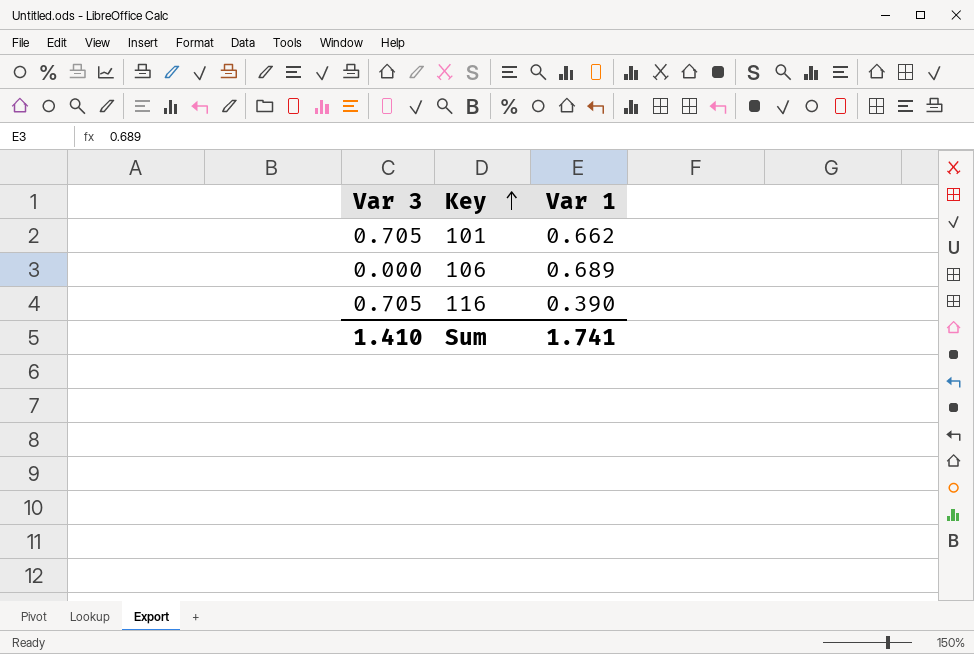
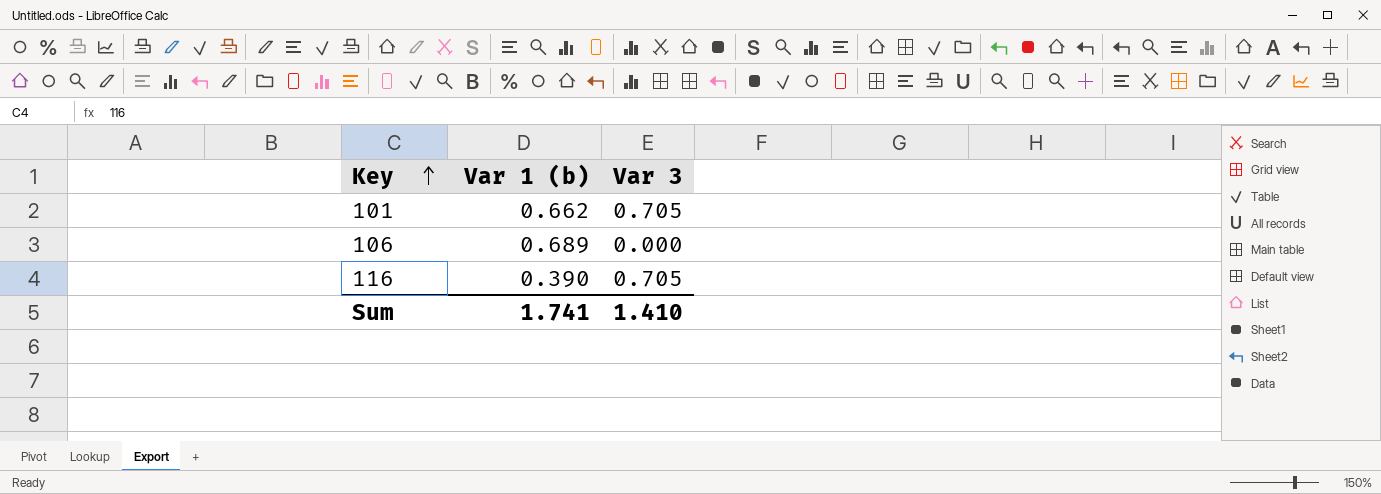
column name: Var 1 -> Var 1 (b)
column Var 3 | position: 1 -> 3

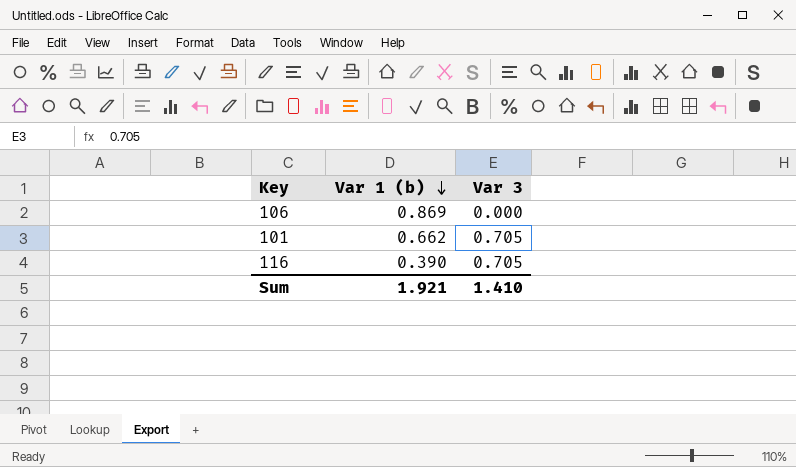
row order: Key ascending -> Var 1 (b) descending
106 | Var 1 (b): 0.689 -> 0.869
Sum | Var 1 (b): 1.741 -> 1.921

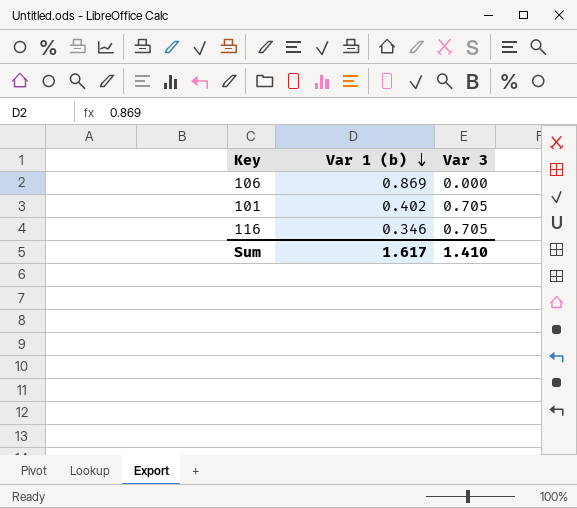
101 | Var 1 (b): 0.662 -> 0.402
116 | Var 1 (b): 0.390 -> 0.346
Sum | Var 1 (b): 1.921 -> 1.617

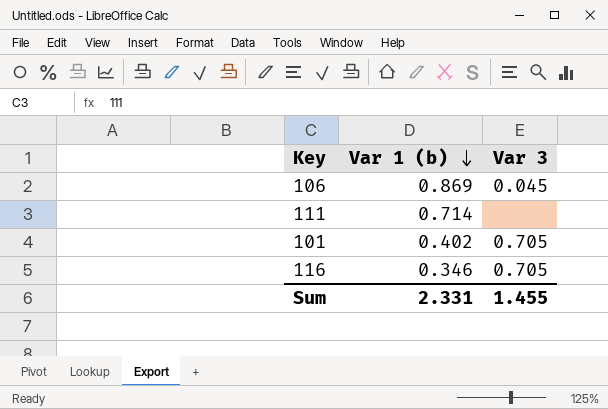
106 | Var 3: 0.000 -> 0.045
row 111: none -> 0.714 | none
Sum | Var 1 (b): 1.617 -> 2.331
Sum | Var 3: 1.410 -> 1.455

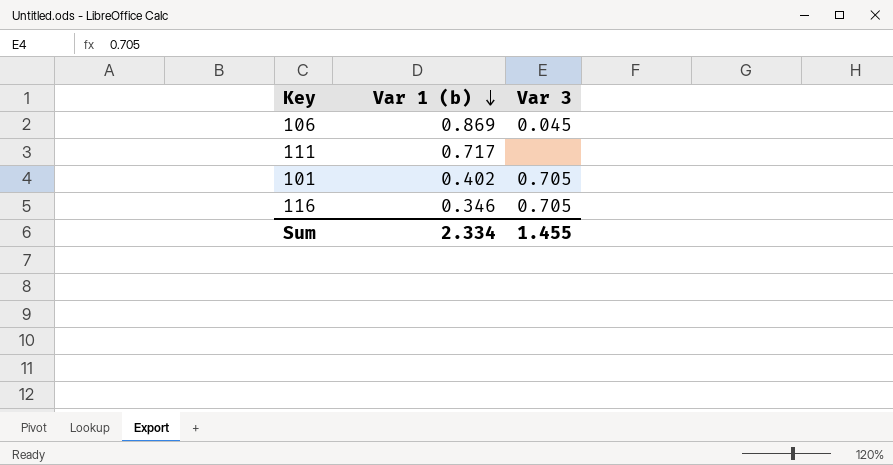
111 | Var 1 (b): 0.714 -> 0.717
Sum | Var 1 (b): 2.331 -> 2.334

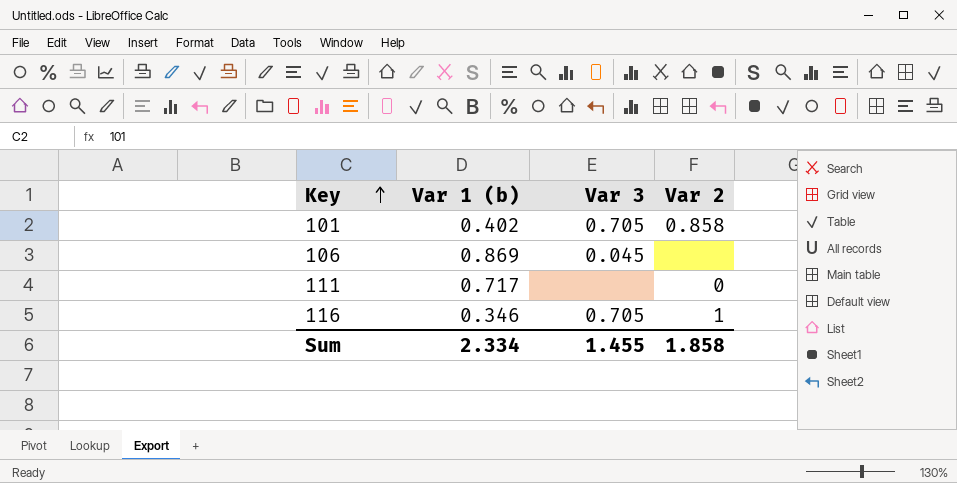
row order: Var 1 (b) descending -> Key ascending
column Var 2 | position: none -> 4

